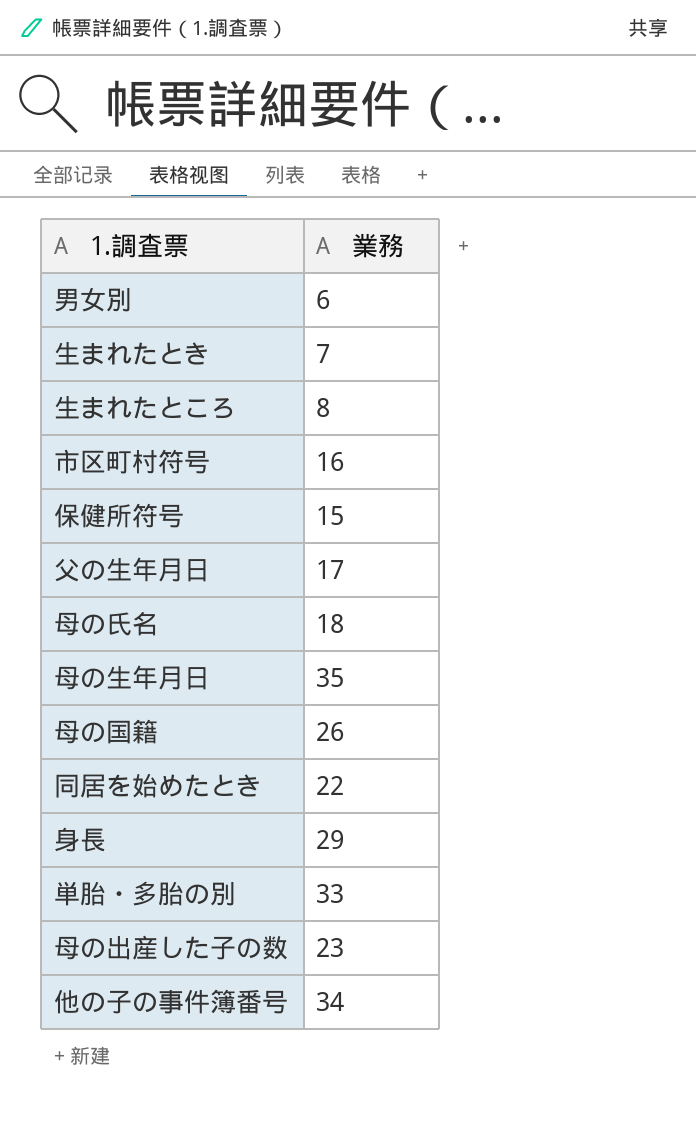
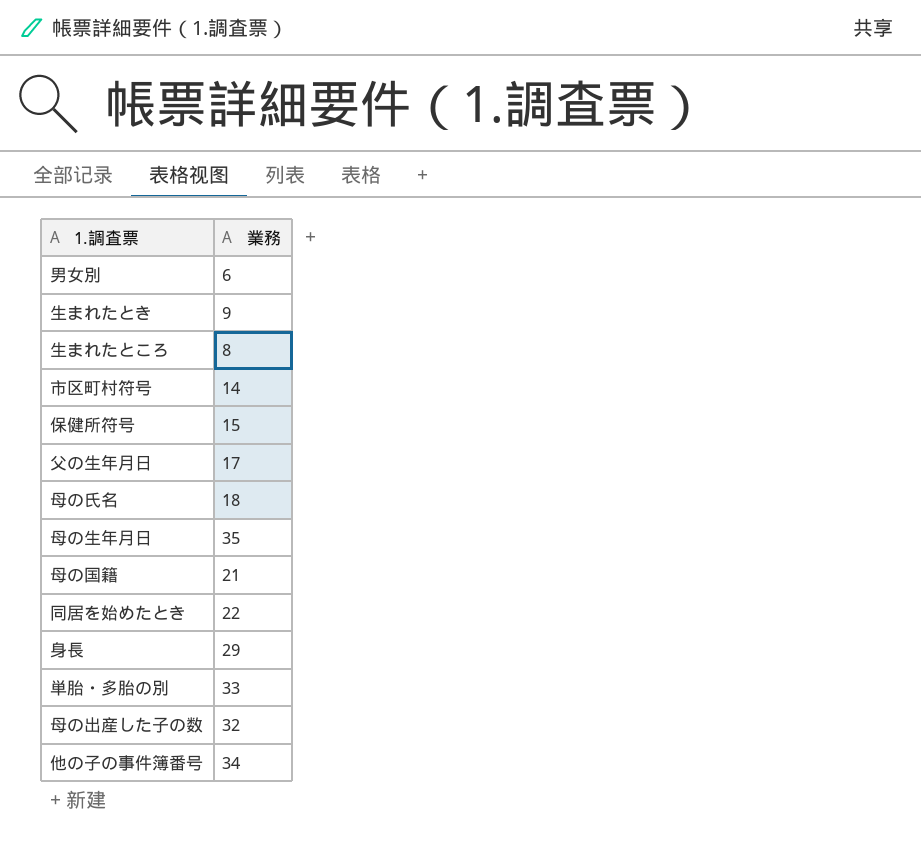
生まれたとき | 業務: 7 -> 9
市区町村符号 | 業務: 16 -> 14
母の国籍 | 業務: 26 -> 21
母の出産した子の数 | 業務: 23 -> 32

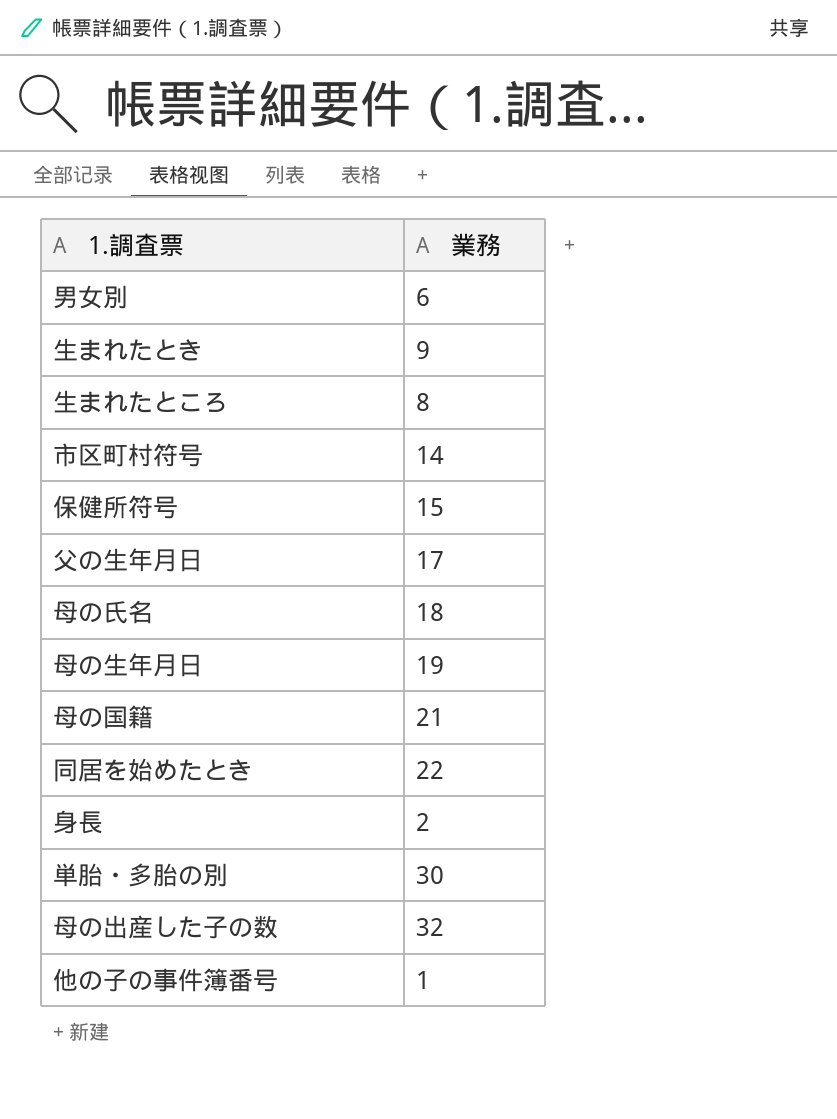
母の生年月日 | 業務: 35 -> 19
身長 | 業務: 29 -> 2
単胎・多胎の別 | 業務: 33 -> 30
他の子の事件簿番号 | 業務: 34 -> 1

